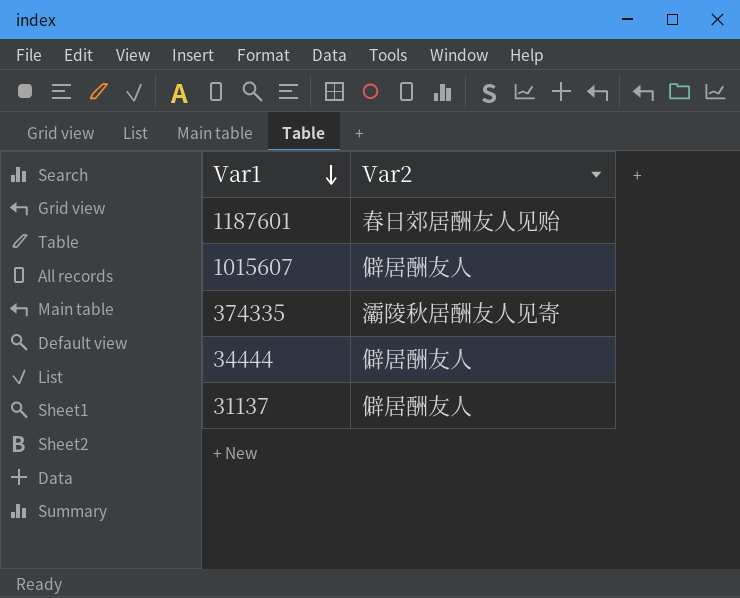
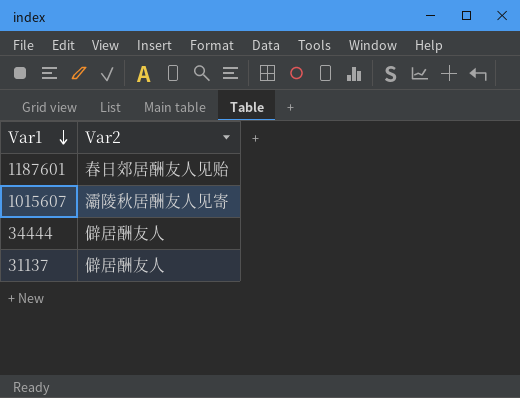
row 374335: 灞陵秋居酬友人见寄 -> none
1015607 | Var2: 僻居酬友人 -> 灞陵秋居酬友人见寄

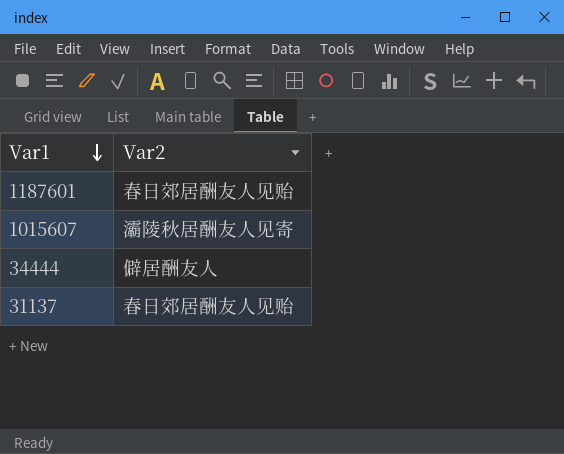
31137 | Var2: 僻居酬友人 -> 春日郊居酬友人见贻

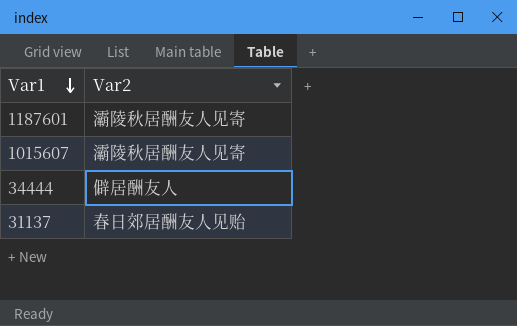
1187601 | Var2: 春日郊居酬友人见贻 -> 灞陵秋居酬友人见寄

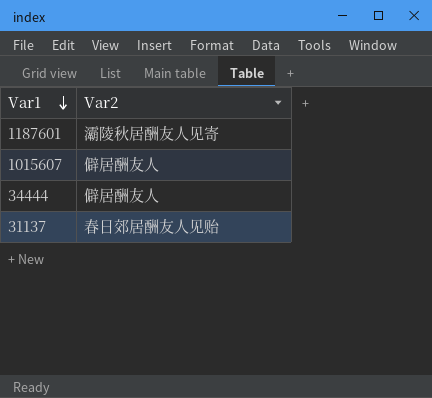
1015607 | Var2: 灞陵秋居酬友人见寄 -> 僻居酬友人

